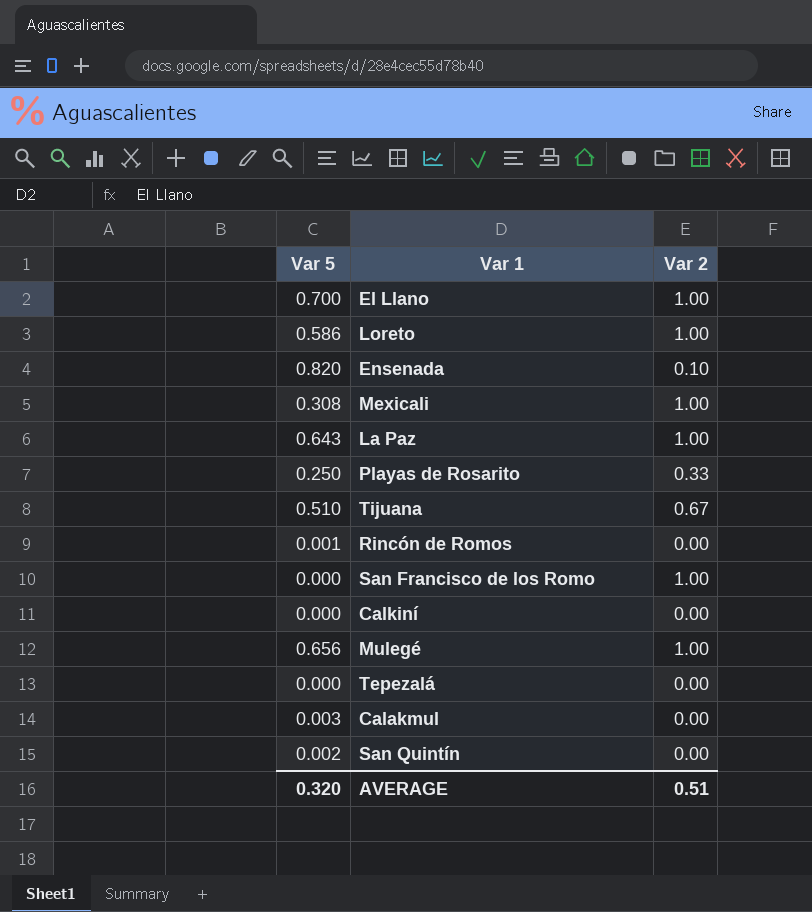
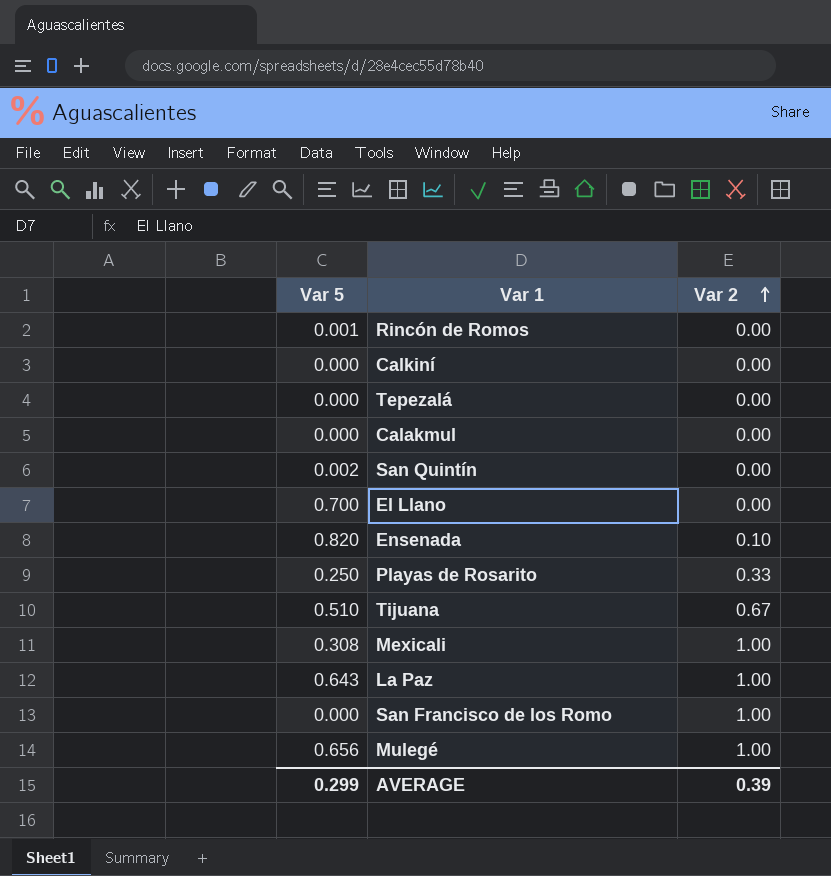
row order: none -> Var 2 ascending
row Loreto: 0.586 | 1.00 -> none
Calakmul | Var 5: 0.003 -> 0.000
El Llano | Var 2: 1.00 -> 0.00
AVERAGE | Var 5: 0.320 -> 0.299
AVERAGE | Var 2: 0.51 -> 0.39

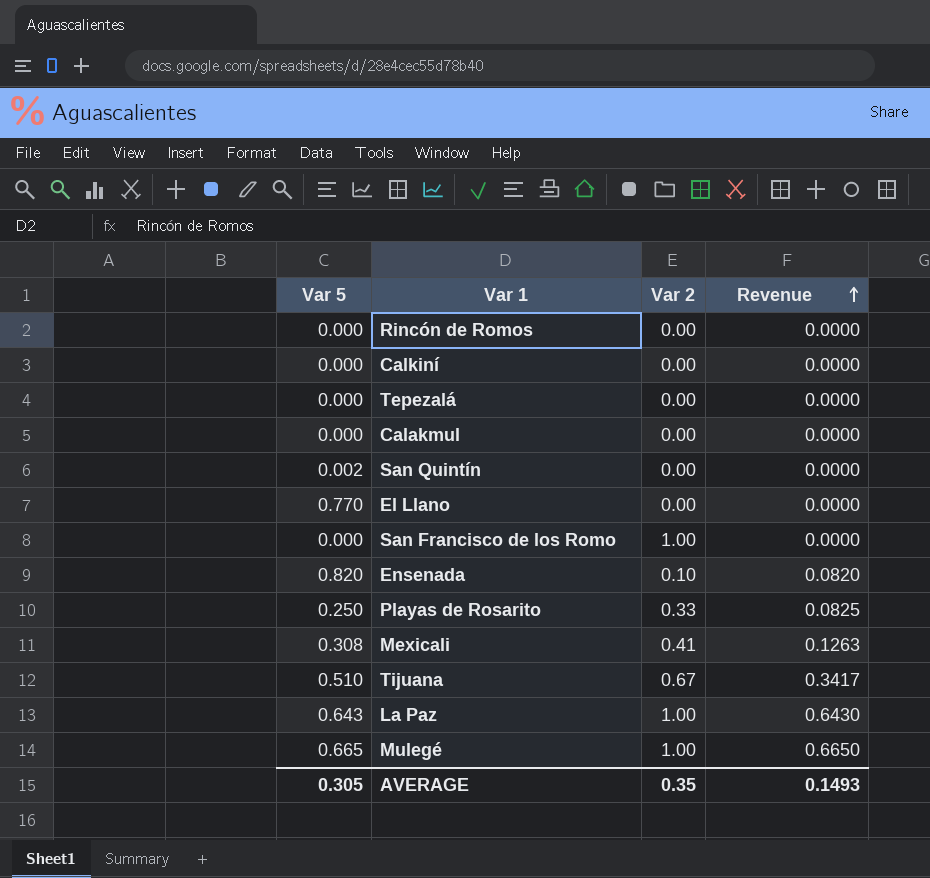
row order: Var 2 ascending -> Revenue ascending
column Revenue | formula: none -> [Var 5] * [Var 2]
Rincón de Romos | Var 5: 0.001 -> 0.000
El Llano | Var 5: 0.700 -> 0.770
Mexicali | Var 2: 1.00 -> 0.41
Mulegé | Var 5: 0.656 -> 0.665
AVERAGE | Var 5: 0.299 -> 0.305
AVERAGE | Var 2: 0.39 -> 0.35

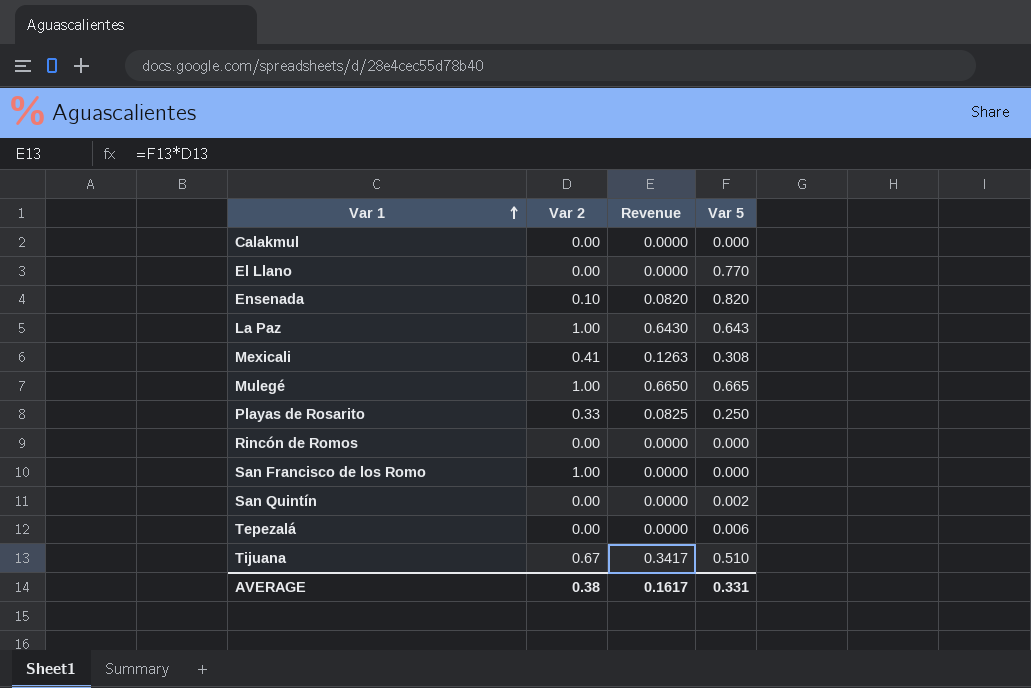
row order: Revenue ascending -> Var 1 ascending
column Var 5 | position: 1 -> 4
row Calkiní: 0.000 | 0.00 | 0.0000 -> none
Tepezalá | Var 5: 0.000 -> 0.006
AVERAGE | Var 2: 0.35 -> 0.38
AVERAGE | Revenue: 0.1493 -> 0.1617
AVERAGE | Var 5: 0.305 -> 0.331

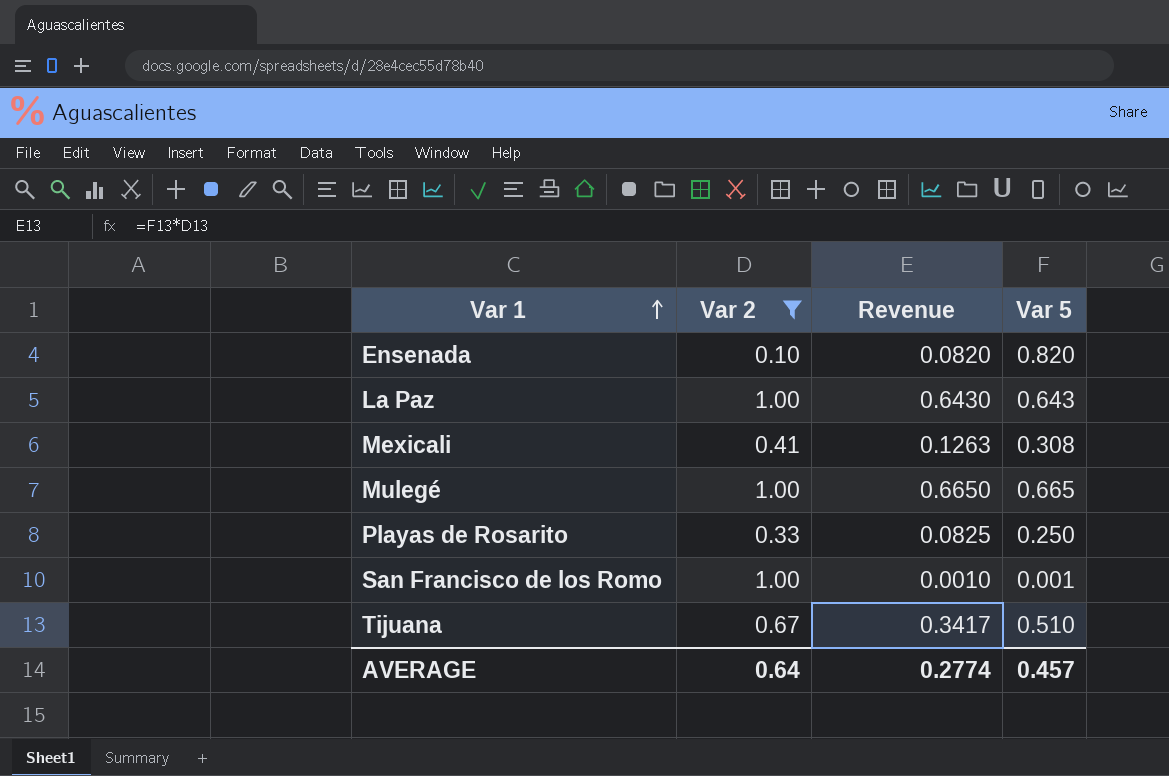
filter: none -> Var 2 != 0.00
San Francisco de los Romo | Revenue: 0.0000 -> 0.0010
San Francisco de los Romo | Var 5: 0.000 -> 0.001
AVERAGE | Var 2: 0.38 -> 0.64
AVERAGE | Revenue: 0.1617 -> 0.2774
AVERAGE | Var 5: 0.331 -> 0.457

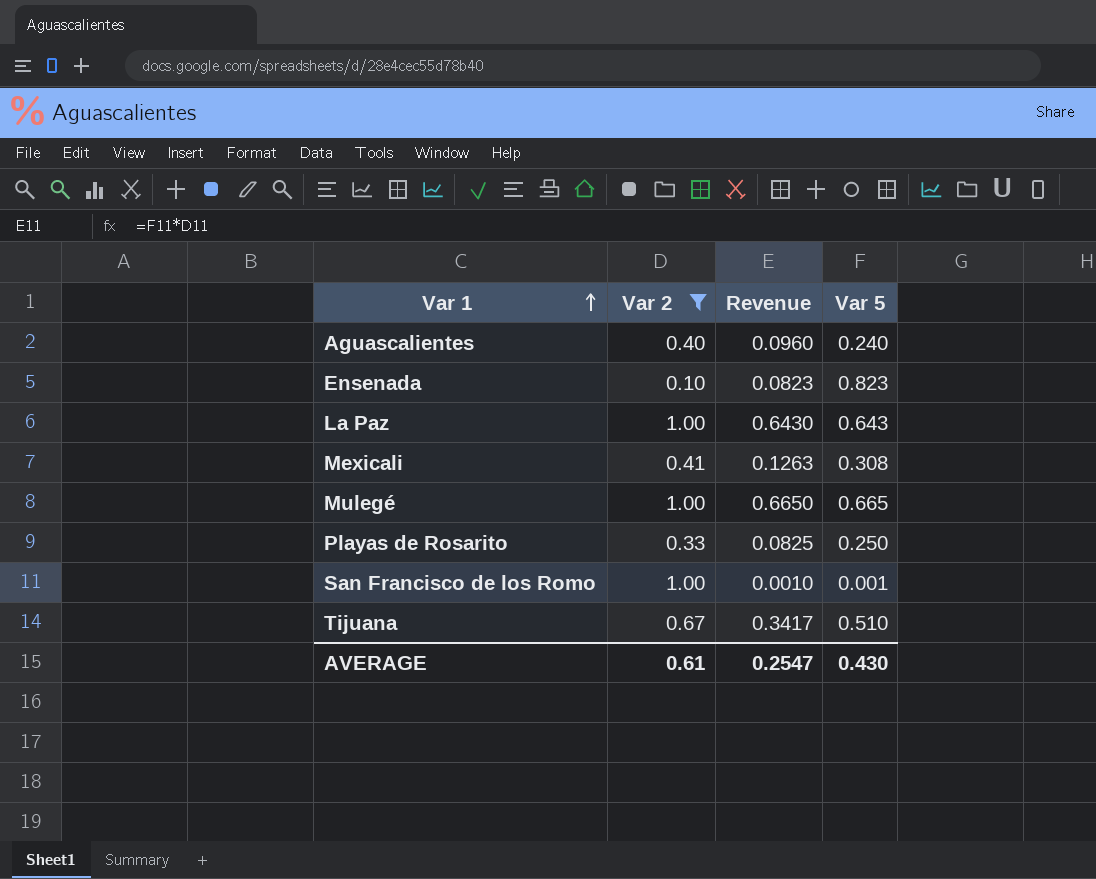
row Aguascalientes: none -> 0.40 | 0.0960 | 0.240
Ensenada | Revenue: 0.0820 -> 0.0823
Ensenada | Var 5: 0.820 -> 0.823
AVERAGE | Var 2: 0.64 -> 0.61
AVERAGE | Revenue: 0.2774 -> 0.2547
AVERAGE | Var 5: 0.457 -> 0.430

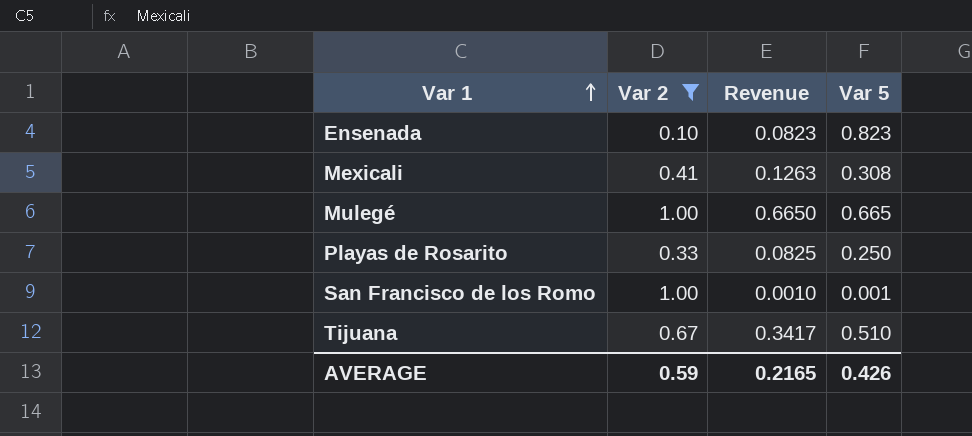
row Aguascalientes: 0.40 | 0.0960 | 0.240 -> none
row La Paz: 1.00 | 0.6430 | 0.643 -> none
AVERAGE | Var 2: 0.61 -> 0.59
AVERAGE | Revenue: 0.2547 -> 0.2165
AVERAGE | Var 5: 0.430 -> 0.426

